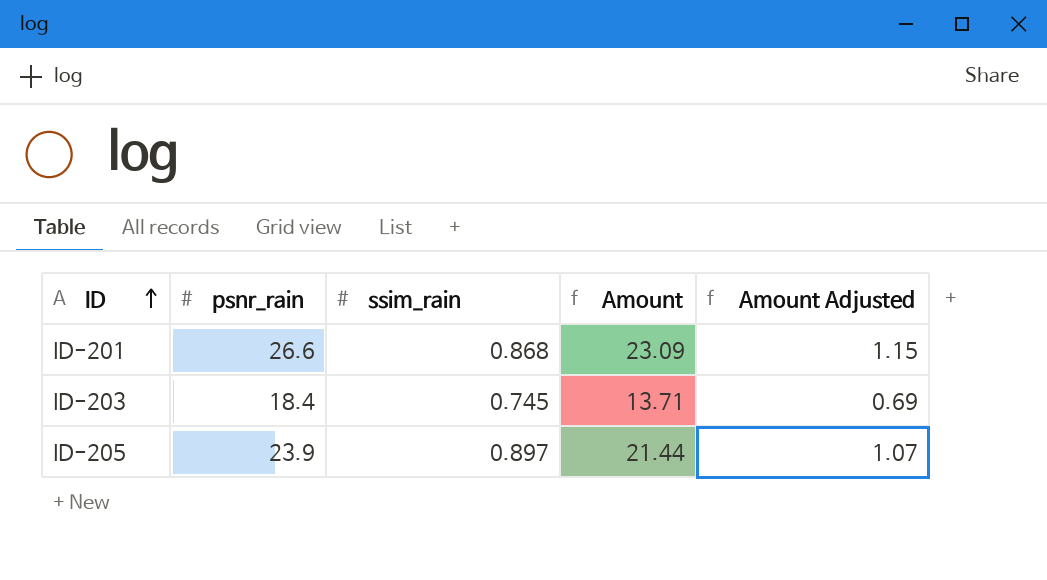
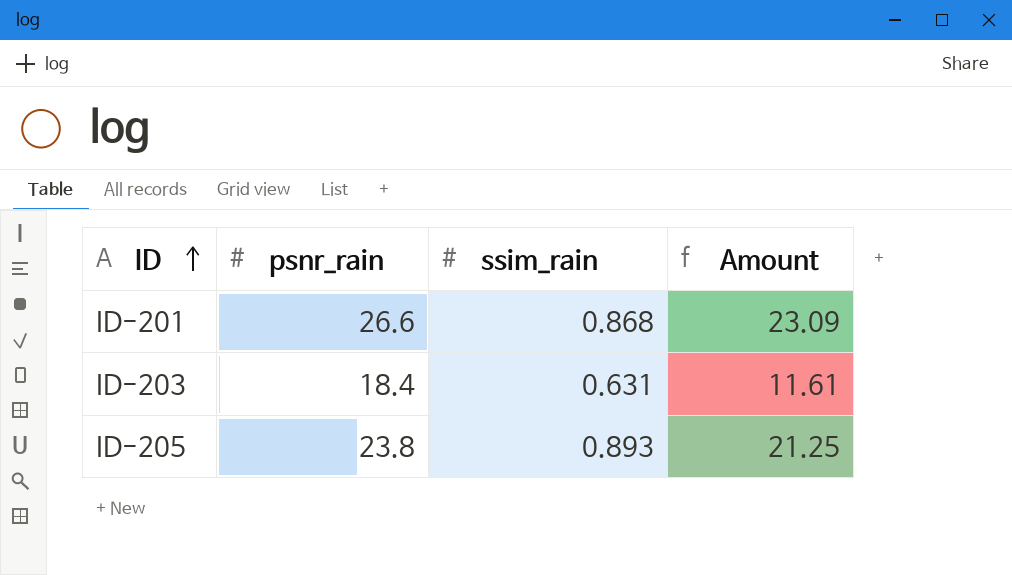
column Amount Adjusted | formula: [Amount] * 0.05 -> none
ID-203 | ssim_rain: 0.745 -> 0.631
ID-203 | Amount: 13.71 -> 11.61
ID-205 | psnr_rain: 23.9 -> 23.8
ID-205 | ssim_rain: 0.897 -> 0.893
ID-205 | Amount: 21.44 -> 21.25

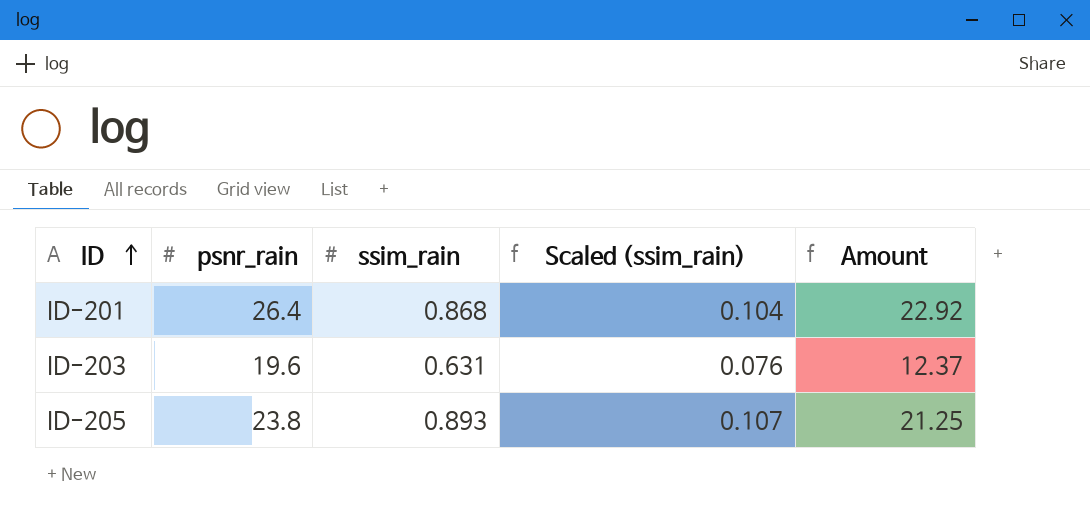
column Scaled (ssim_rain) | formula: none -> [ssim_rain] * 0.12
ID-201 | psnr_rain: 26.6 -> 26.4
ID-201 | Amount: 23.09 -> 22.92
ID-203 | psnr_rain: 18.4 -> 19.6
ID-203 | Amount: 11.61 -> 12.37

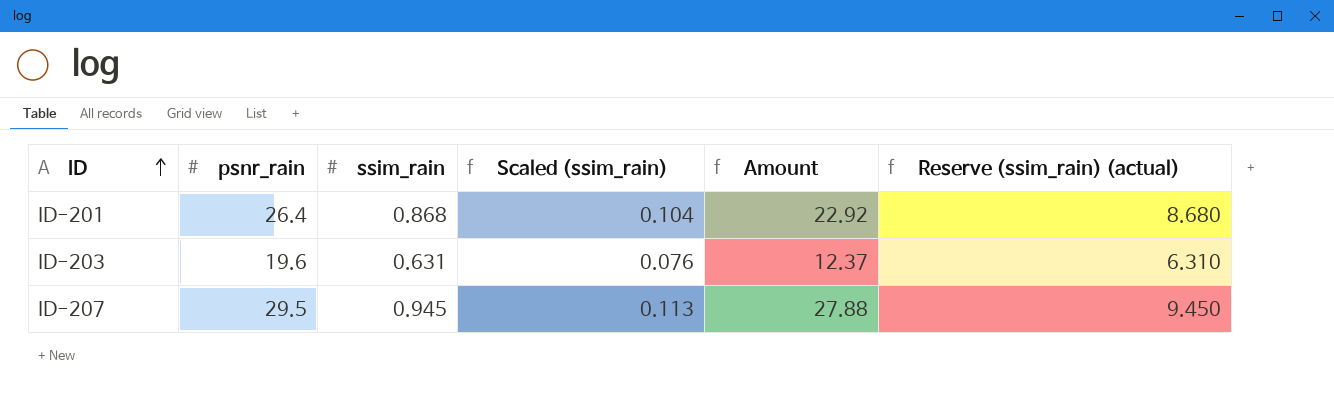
column Reserve (ssim_rain) (actual) | formula: none -> [ssim_rain] * 10
row ID-205: 23.8 | 0.893 | 0.107 | 21.25 -> none
row ID-207: none -> 29.5 | 0.945 | 0.113 | 27.88 | 9.450

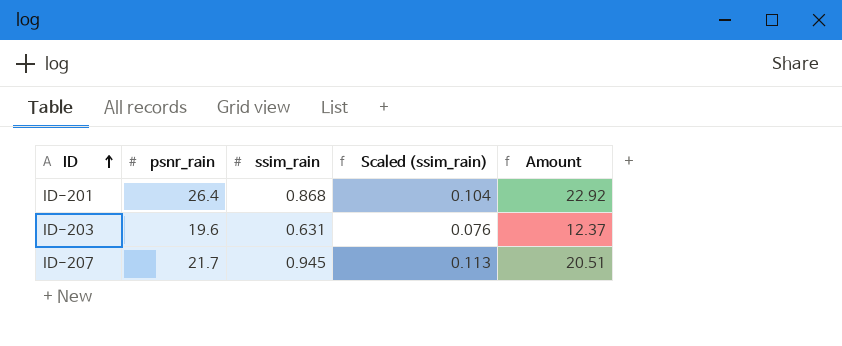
column Reserve (ssim_rain) (actual) | formula: [ssim_rain] * 10 -> none
ID-207 | psnr_rain: 29.5 -> 21.7
ID-207 | Amount: 27.88 -> 20.51

